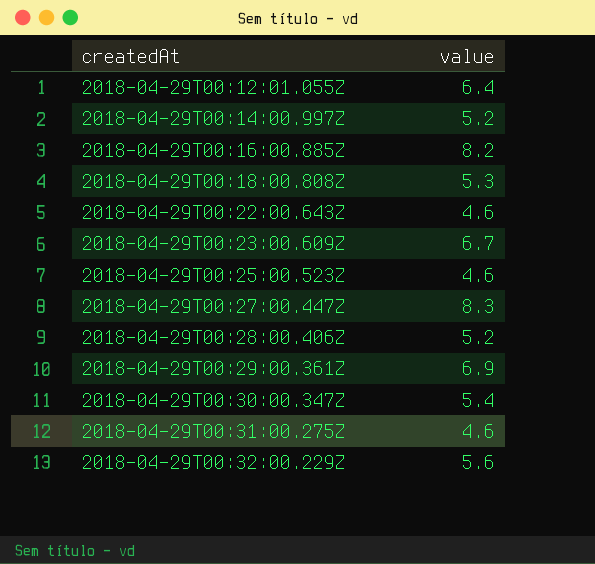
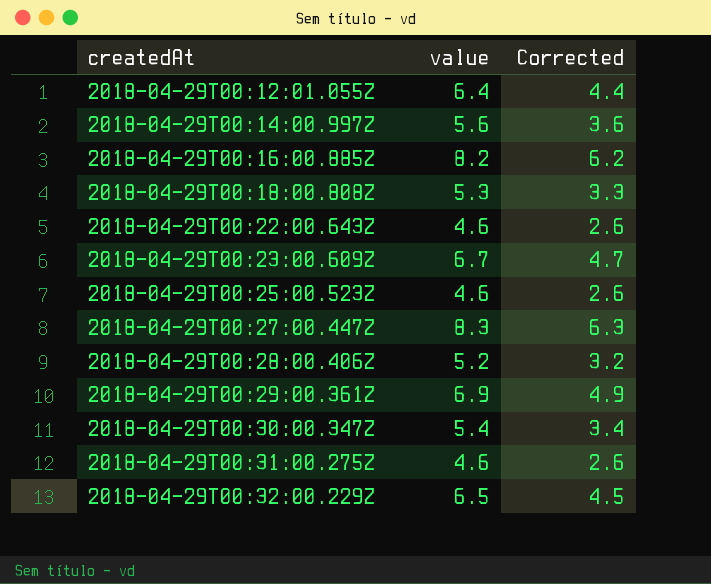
column Corrected | formula: none -> [value] - 2
2018-04-29T00:14:00.997Z | value: 5.2 -> 5.6
2018-04-29T00:32:00.229Z | value: 5.6 -> 6.5

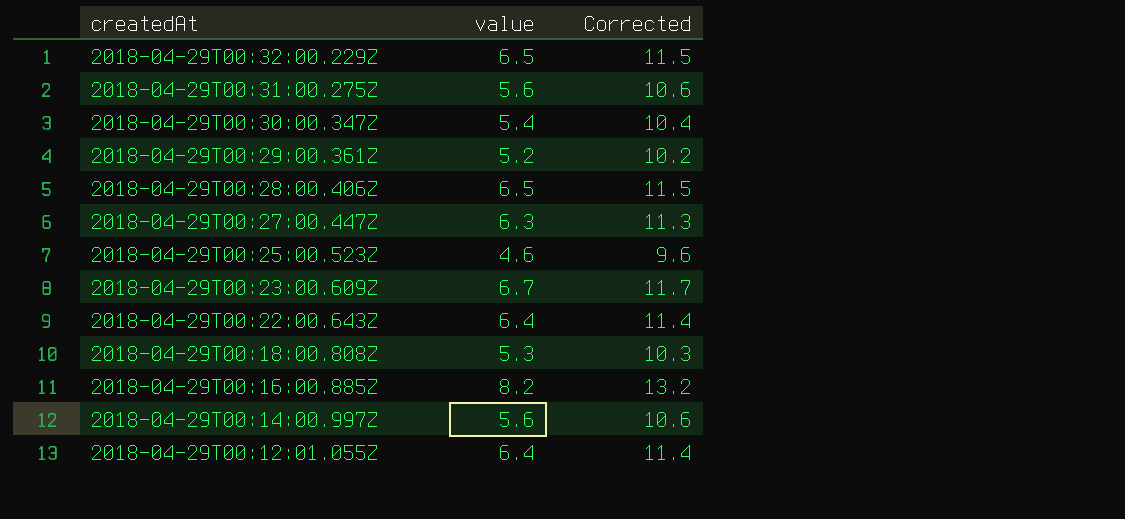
row order: createdAt ascending -> createdAt descending
column Corrected | formula: [value] - 2 -> [value] + 5
2018-04-29T00:31:00.275Z | value: 4.6 -> 5.6
2018-04-29T00:29:00.361Z | value: 6.9 -> 5.2
2018-04-29T00:28:00.406Z | value: 5.2 -> 6.5
2018-04-29T00:27:00.447Z | value: 8.3 -> 6.3
2018-04-29T00:22:00.643Z | value: 4.6 -> 6.4

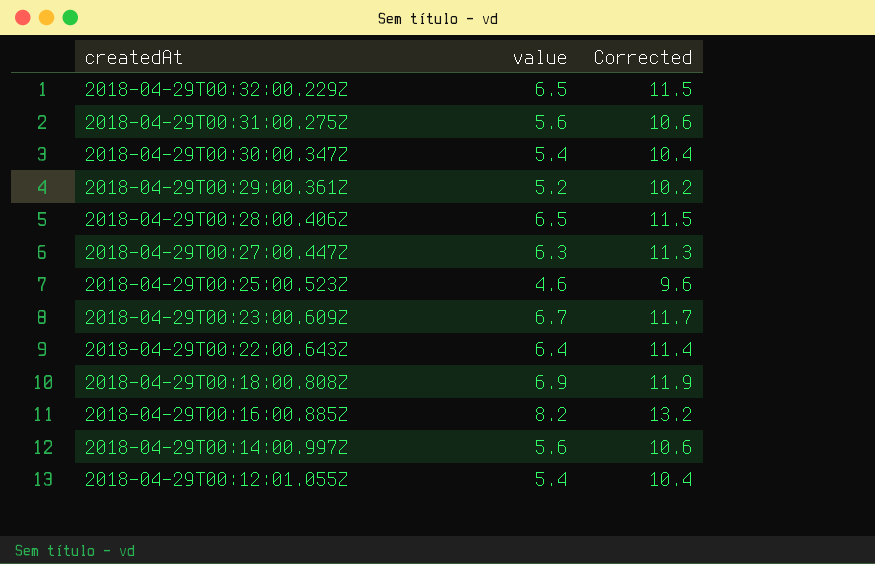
2018-04-29T00:18:00.808Z | value: 5.3 -> 6.9
2018-04-29T00:18:00.808Z | Corrected: 10.3 -> 11.9
2018-04-29T00:12:01.055Z | value: 6.4 -> 5.4
2018-04-29T00:12:01.055Z | Corrected: 11.4 -> 10.4

